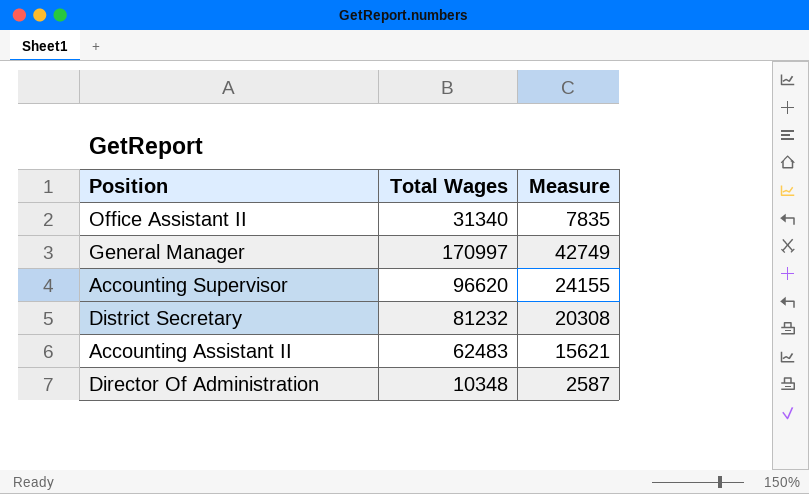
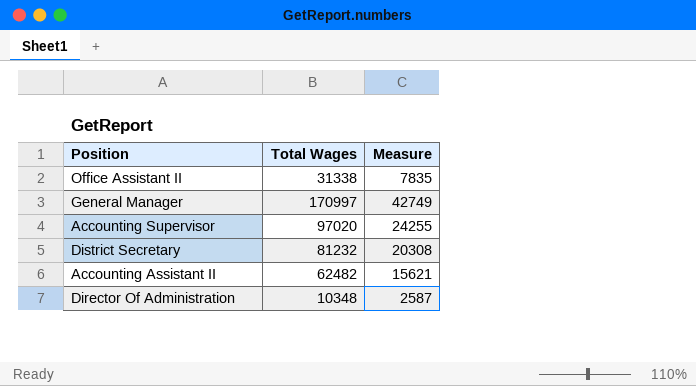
Office Assistant II | Total Wages: 31340 -> 31338
Accounting Supervisor | Total Wages: 96620 -> 97020
Accounting Supervisor | Measure: 24155 -> 24255
Accounting Assistant II | Total Wages: 62483 -> 62482

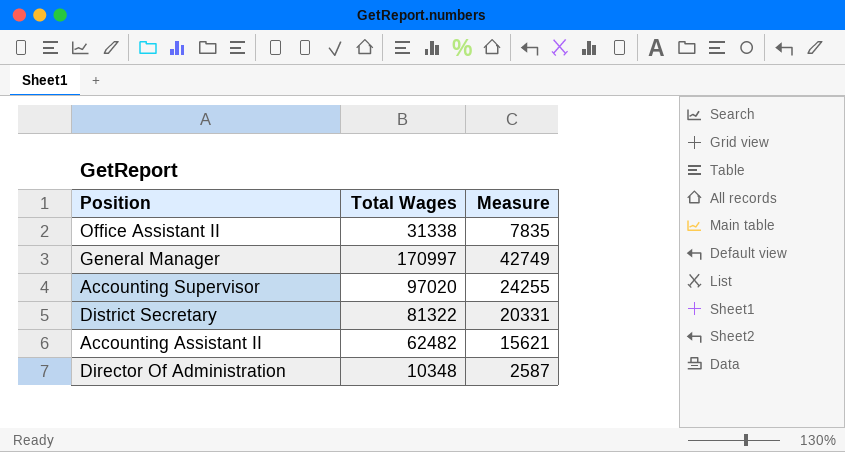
District Secretary | Total Wages: 81232 -> 81322
District Secretary | Measure: 20308 -> 20331

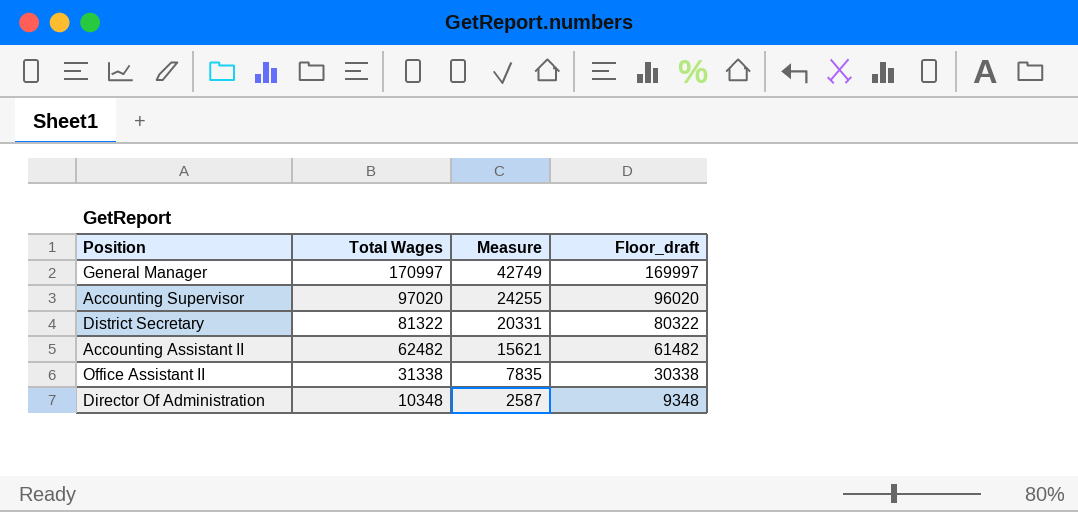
row order: none -> Total Wages descending
column Floor_draft | formula: none -> [Total Wages] - 1000

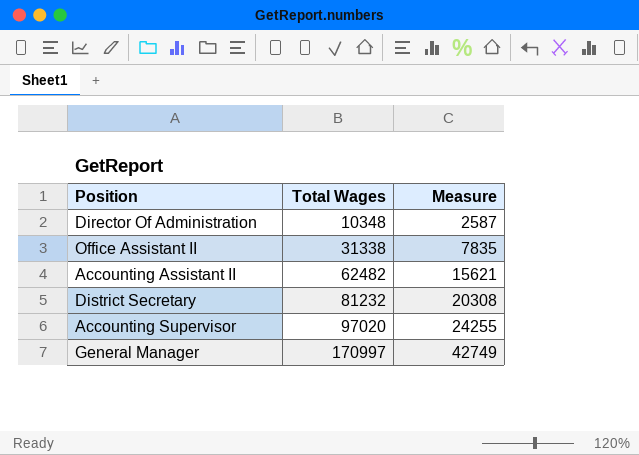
row order: Total Wages descending -> Total Wages ascending
column Floor_draft | formula: [Total Wages] - 1000 -> none
District Secretary | Total Wages: 81322 -> 81232
District Secretary | Measure: 20331 -> 20308

